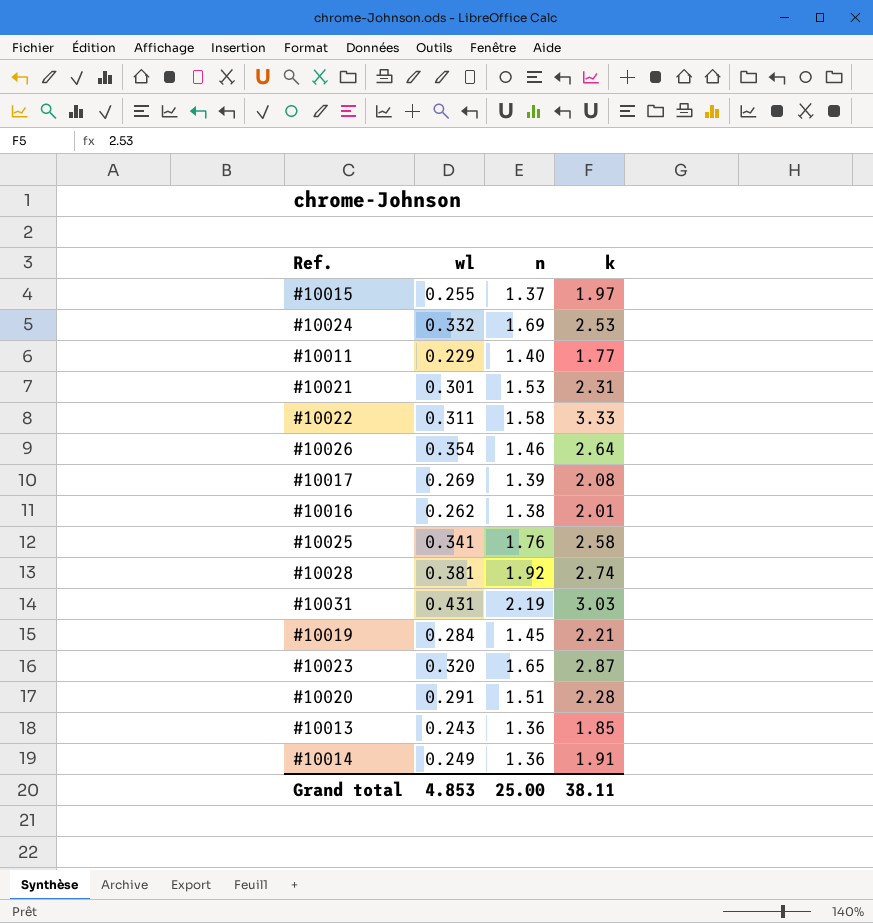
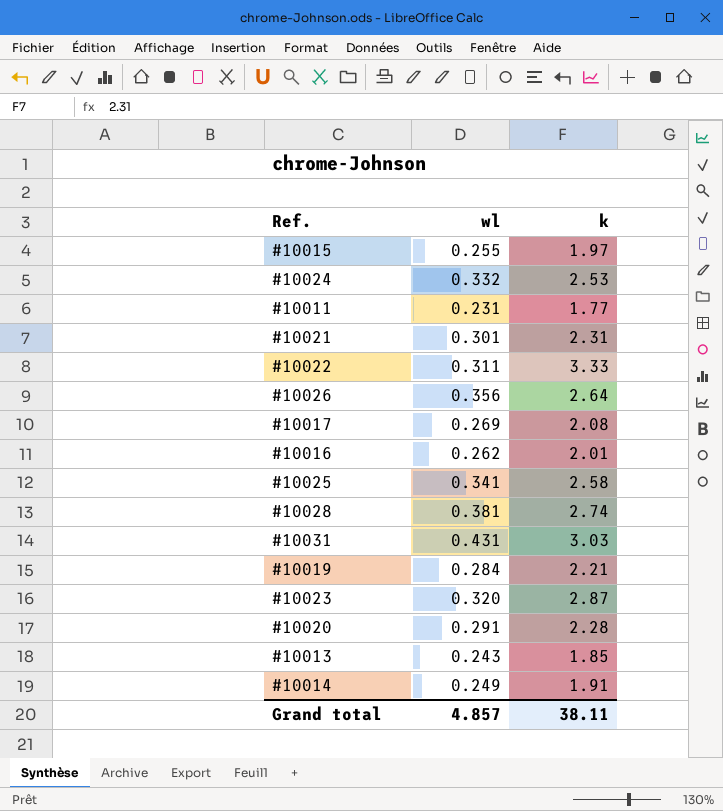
column n | position: 3 -> none
#10011 | wl: 0.229 -> 0.231
#10026 | wl: 0.354 -> 0.356
Grand total | wl: 4.853 -> 4.857

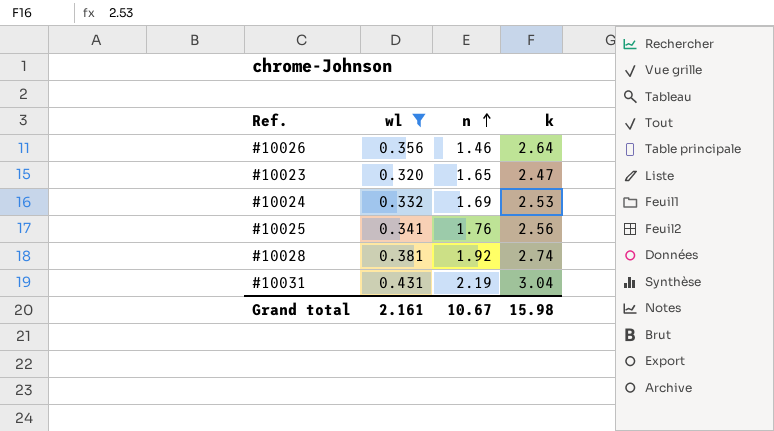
filter: none -> wl >= 0.320
row order: none -> n ascending
column n | position: none -> 3
#10023 | k: 2.87 -> 2.47
#10025 | k: 2.58 -> 2.56
#10031 | k: 3.03 -> 3.04
Grand total | wl: 4.857 -> 2.161
Grand total | k: 38.11 -> 15.98

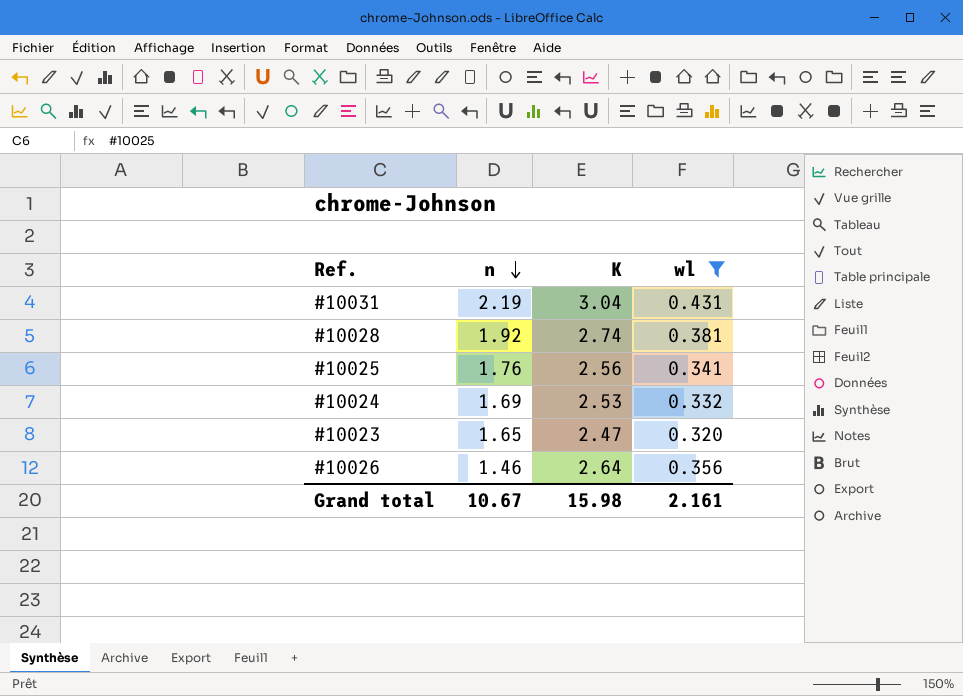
row order: n ascending -> n descending
column name: k -> K
column wl | position: 2 -> 4

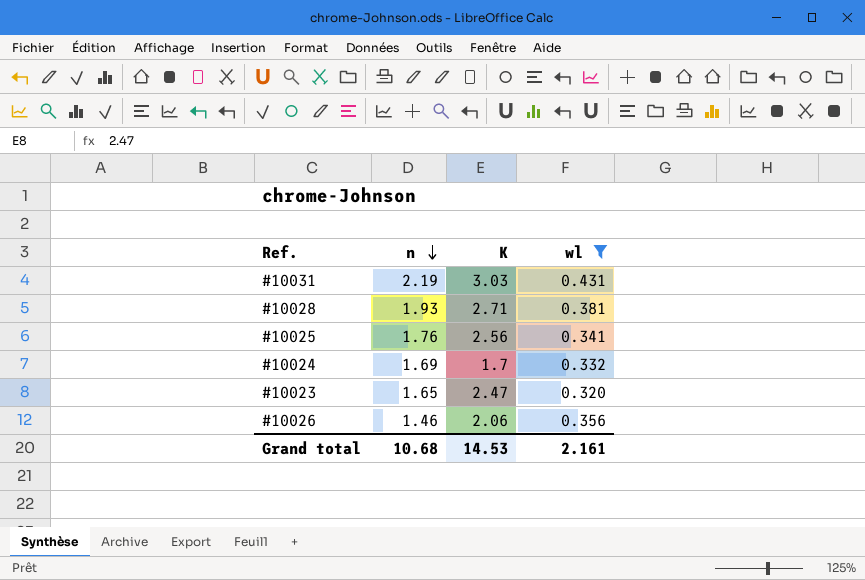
#10031 | K: 3.04 -> 3.03
#10028 | n: 1.92 -> 1.93
#10028 | K: 2.74 -> 2.71
#10024 | K: 2.53 -> 1.7
#10026 | K: 2.64 -> 2.06
Grand total | n: 10.67 -> 10.68
Grand total | K: 15.98 -> 14.53

